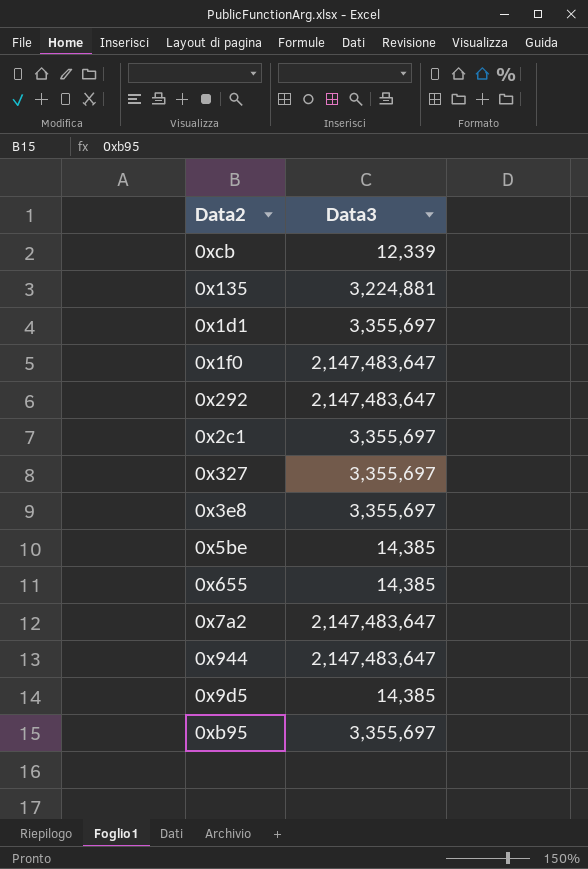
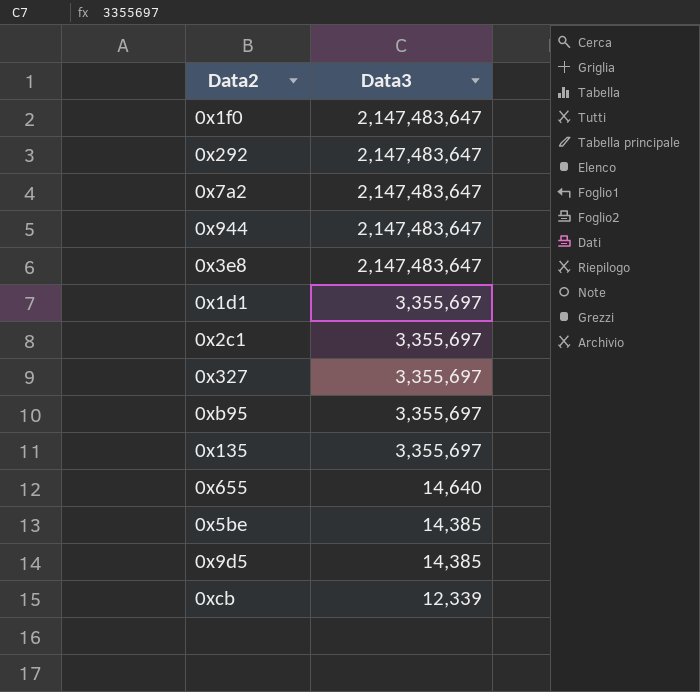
row order: none -> Data3 descending
0x3e8 | Data3: 3,355,697 -> 2,147,483,647
0x135 | Data3: 3,224,881 -> 3,355,697
0x655 | Data3: 14,385 -> 14,640

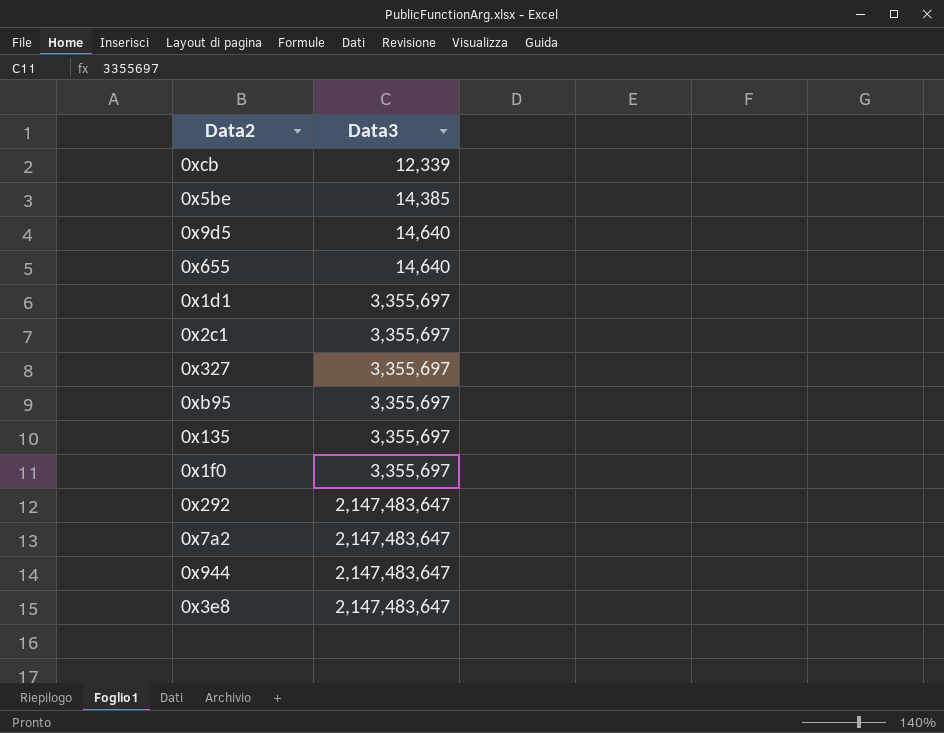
row order: Data3 descending -> Data3 ascending
0x9d5 | Data3: 14,385 -> 14,640
0x1f0 | Data3: 2,147,483,647 -> 3,355,697

